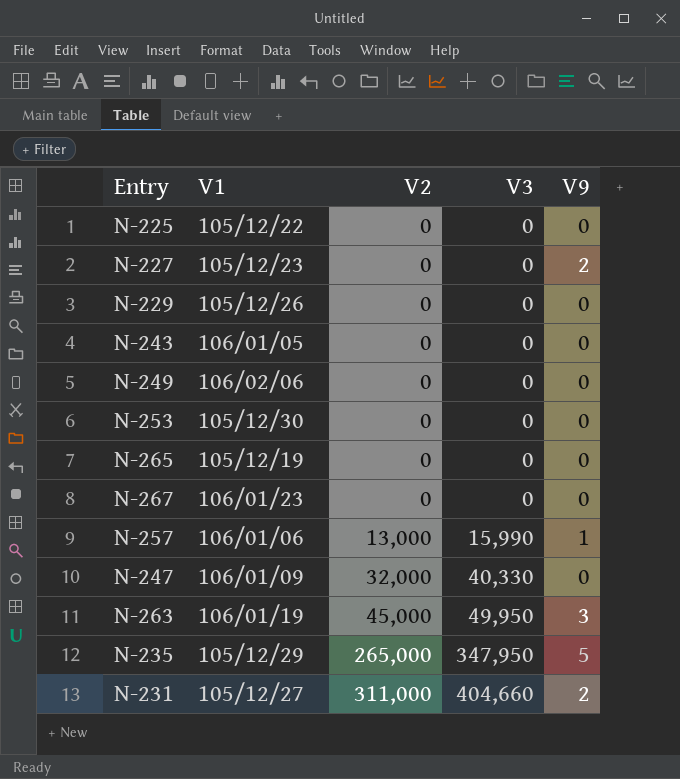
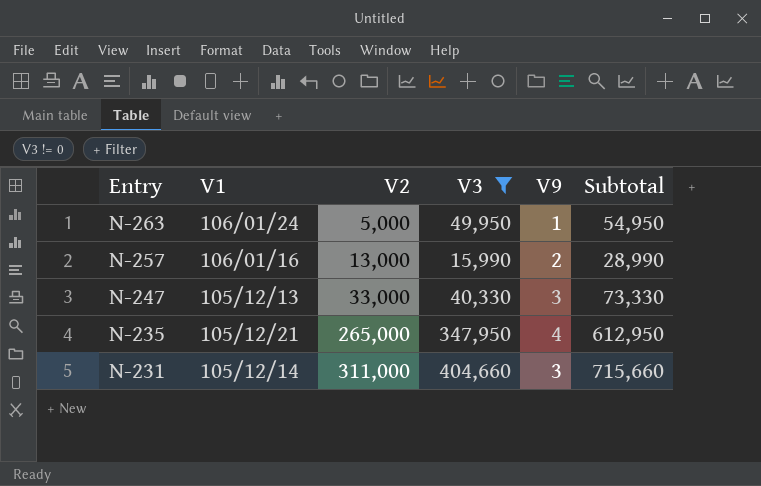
filter: none -> V3 != 0
row order: V2 ascending -> Entry descending
column Subtotal | formula: none -> [V2] + [V3]
N-263 | V1: 106/01/19 -> 106/01/24
N-263 | V2: 45,000 -> 5,000
N-263 | V9: 3 -> 1
N-257 | V1: 106/01/06 -> 106/01/16
N-257 | V9: 1 -> 2
N-247 | V1: 106/01/09 -> 105/12/13
N-247 | V2: 32,000 -> 33,000
N-247 | V9: 0 -> 3
N-235 | V1: 105/12/29 -> 105/12/21
N-235 | V9: 5 -> 4
N-231 | V1: 105/12/27 -> 105/12/14
N-231 | V9: 2 -> 3

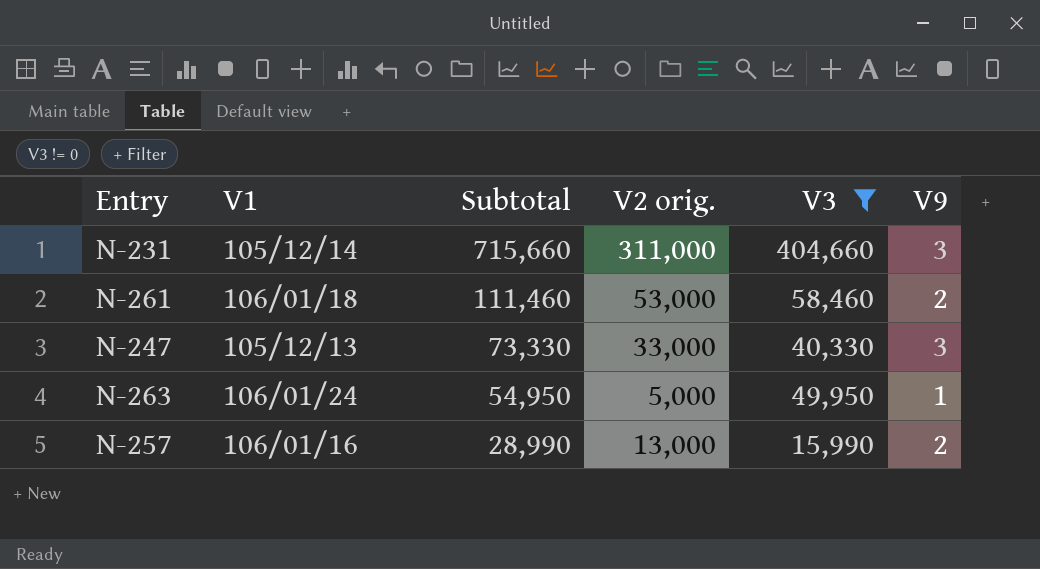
row order: Entry descending -> Subtotal descending
column Subtotal | position: 6 -> 3
column name: V2 -> V2 orig.
row N-235: 105/12/21 | 265,000 | 347,950 | 4 | 612,950 -> none
row N-261: none -> 106/01/18 | 111,460 | 53,000 | 58,460 | 2

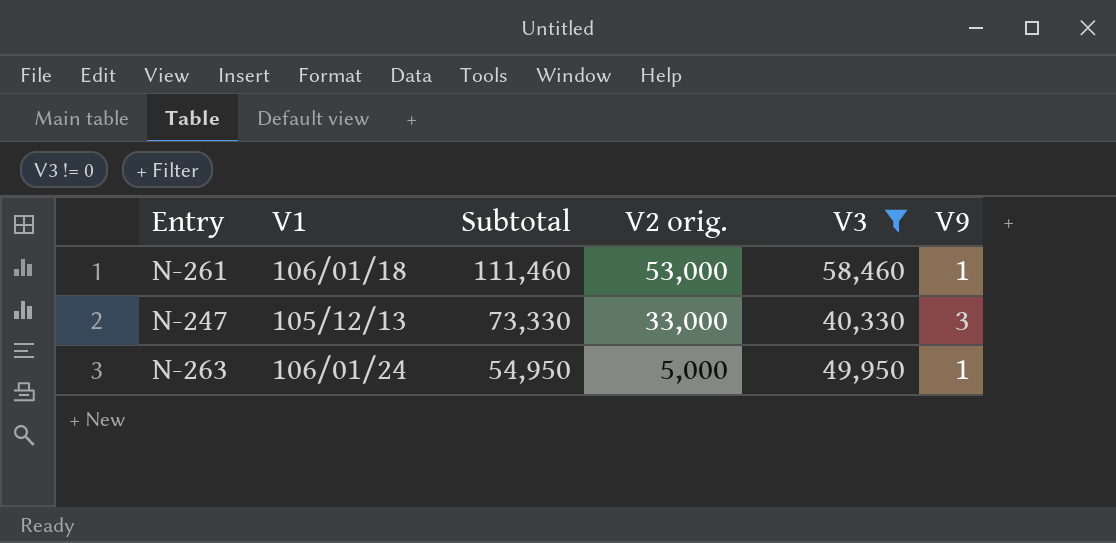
row N-231: 105/12/14 | 715,660 | 311,000 | 404,660 | 3 -> none
row N-257: 106/01/16 | 28,990 | 13,000 | 15,990 | 2 -> none
N-261 | V9: 2 -> 1

